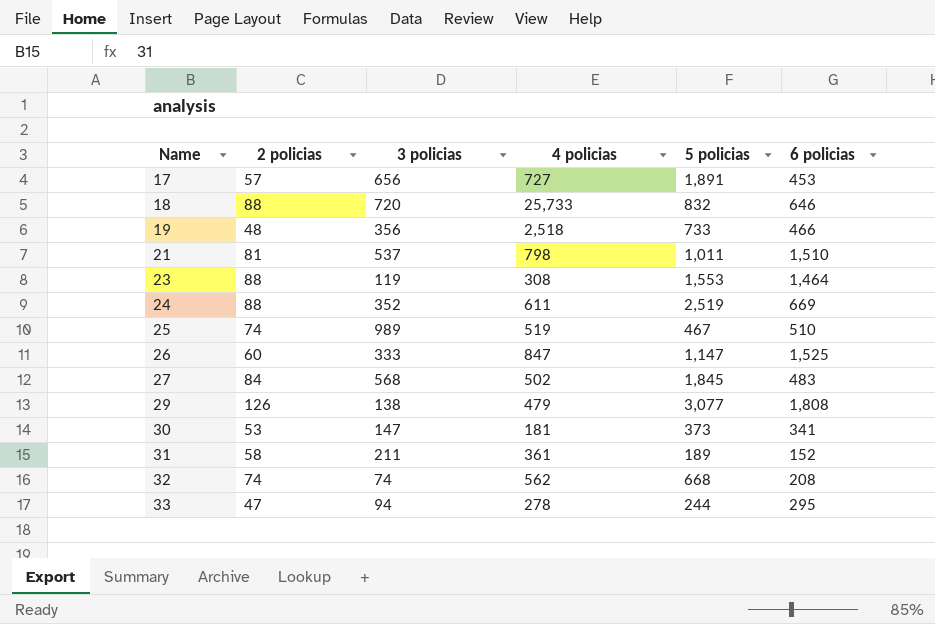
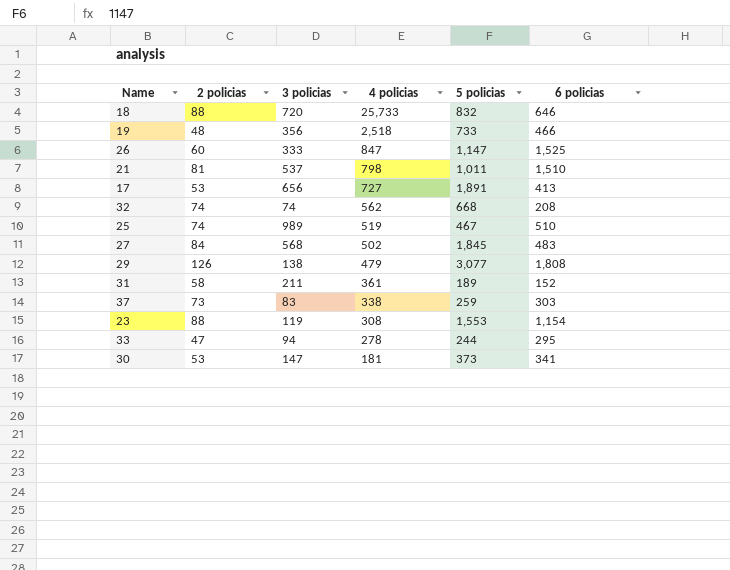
row order: Name ascending -> 4 policias descending
row 24: 88 | 352 | 611 | 2,519 | 669 -> none
17 | 2 policias: 57 -> 53
17 | 6 policias: 453 -> 413
row 37: none -> 73 | 83 | 338 | 259 | 303
23 | 6 policias: 1,464 -> 1,154

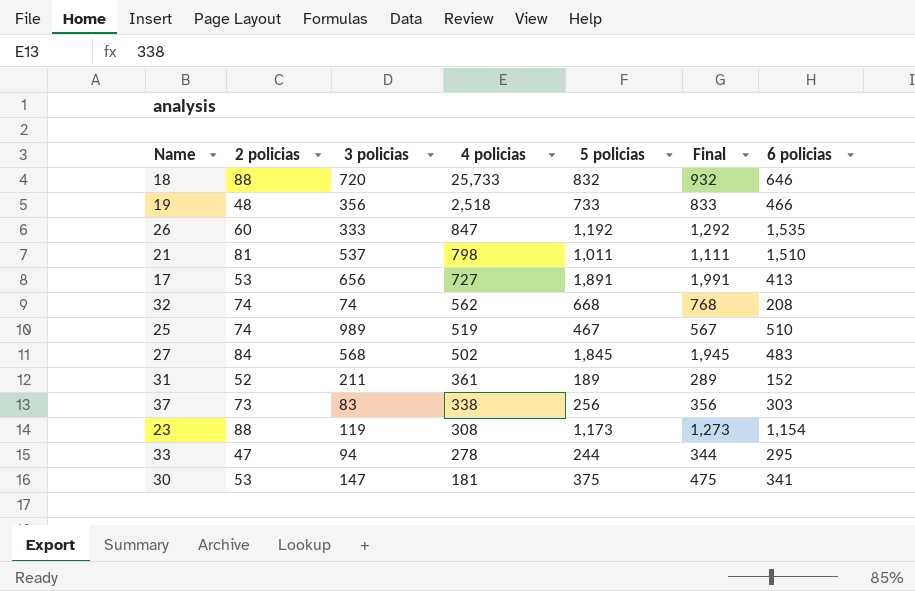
column Final | formula: none -> [5 policias] + 100
row 29: 126 | 138 | 479 | 3,077 | 1,808 -> none
26 | 5 policias: 1,147 -> 1,192
26 | 6 policias: 1,525 -> 1,535
31 | 2 policias: 58 -> 52
37 | 5 policias: 259 -> 256
23 | 5 policias: 1,553 -> 1,173
30 | 5 policias: 373 -> 375

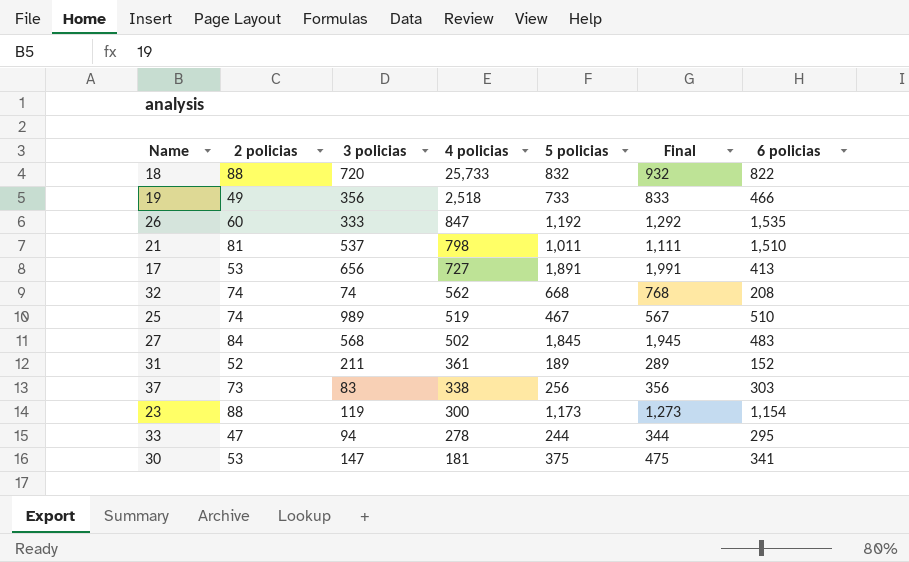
18 | 6 policias: 646 -> 822
19 | 2 policias: 48 -> 49
23 | 4 policias: 308 -> 300

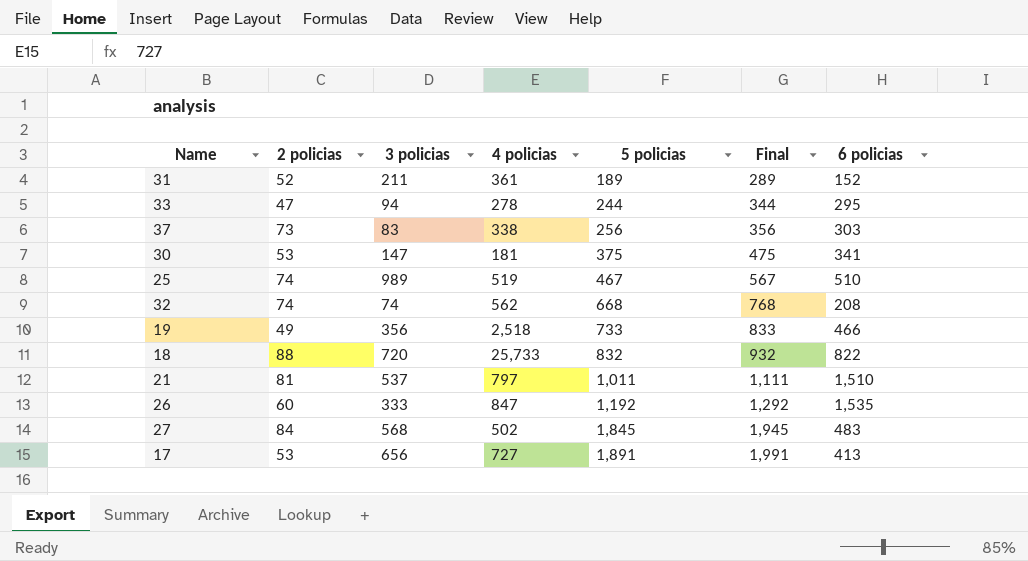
row order: 4 policias descending -> 5 policias ascending
row 23: 88 | 119 | 300 | 1,173 | 1,273 | 1,154 -> none
21 | 4 policias: 798 -> 797

